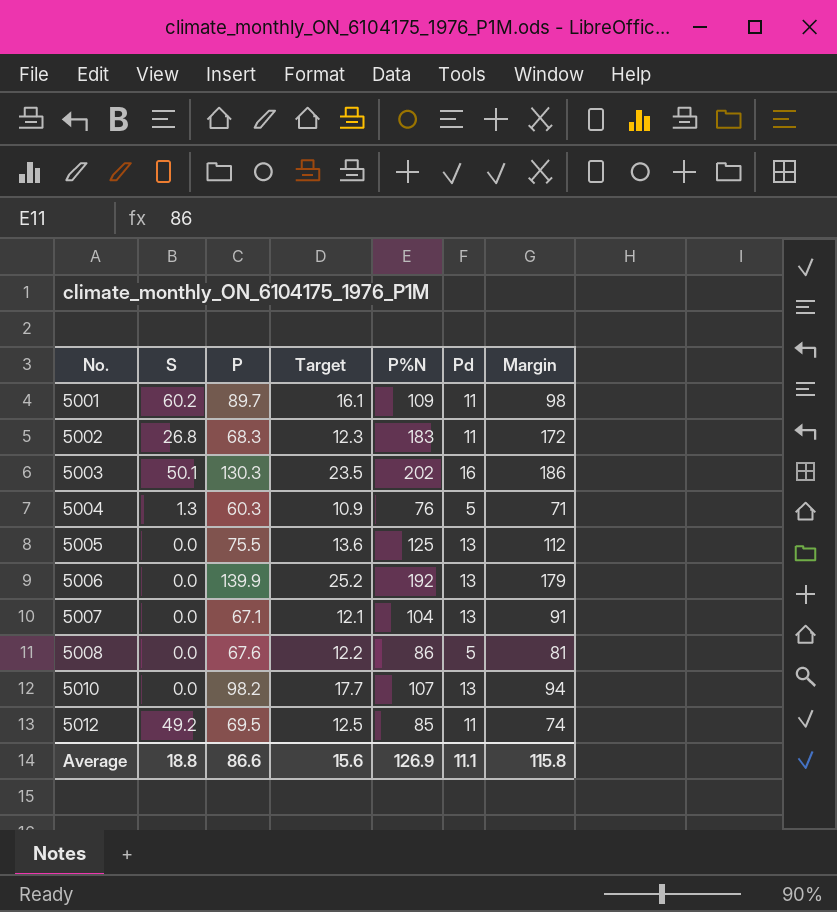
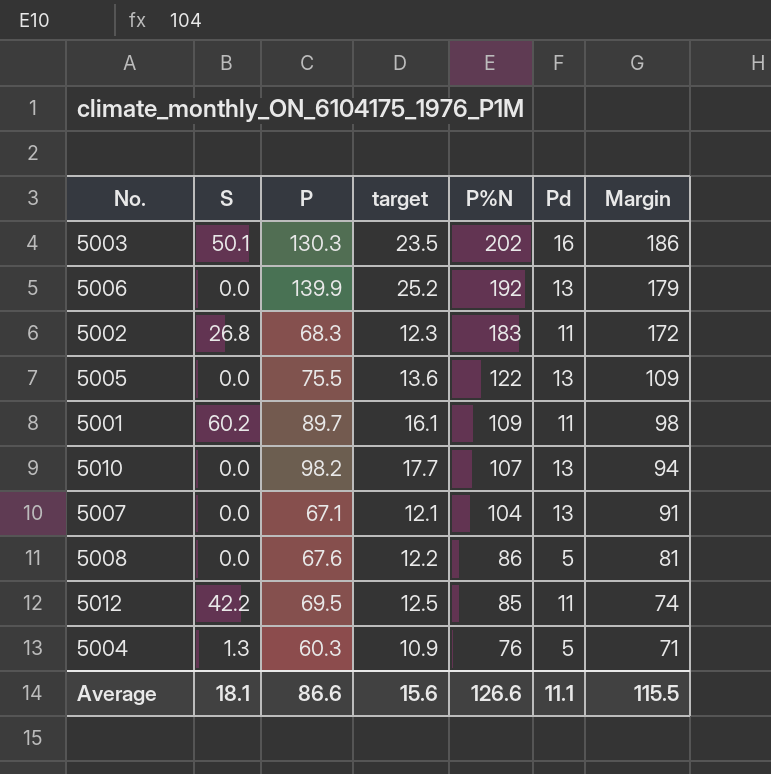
row order: No. ascending -> P%N descending
column name: Target -> target
5005 | P%N: 125 -> 122
5005 | Margin: 112 -> 109
5012 | S: 49.2 -> 42.2
Average | S: 18.8 -> 18.1
Average | P%N: 126.9 -> 126.6
Average | Margin: 115.8 -> 115.5

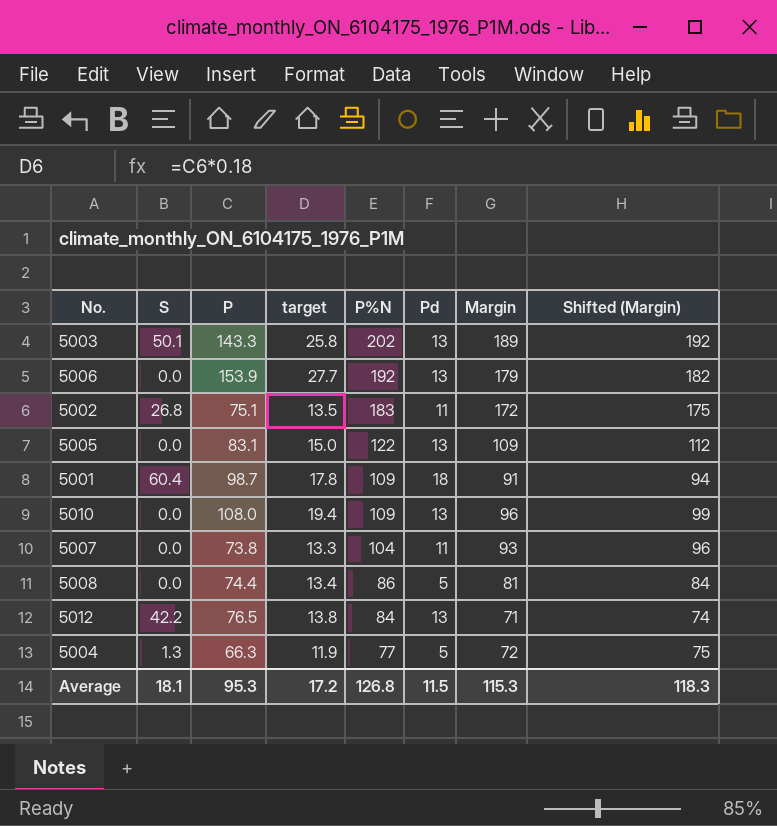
column Shifted (Margin) | formula: none -> [Margin] + 3
5003 | P: 130.3 -> 143.3
5003 | target: 23.5 -> 25.8
5003 | Pd: 16 -> 13
5003 | Margin: 186 -> 189
5006 | P: 139.9 -> 153.9
5006 | target: 25.2 -> 27.7
5002 | P: 68.3 -> 75.1
5002 | target: 12.3 -> 13.5
5005 | P: 75.5 -> 83.1
5005 | target: 13.6 -> 15.0
5001 | S: 60.2 -> 60.4
5001 | P: 89.7 -> 98.7
5001 | target: 16.1 -> 17.8
5001 | Pd: 11 -> 18
5001 | Margin: 98 -> 91
5010 | P: 98.2 -> 108.0
5010 | target: 17.7 -> 19.4
5010 | P%N: 107 -> 109
5010 | Margin: 94 -> 96
5007 | P: 67.1 -> 73.8
5007 | target: 12.1 -> 13.3
5007 | Pd: 13 -> 11
5007 | Margin: 91 -> 93
5008 | P: 67.6 -> 74.4
5008 | target: 12.2 -> 13.4
5012 | P: 69.5 -> 76.5
5012 | target: 12.5 -> 13.8
5012 | P%N: 85 -> 84
5012 | Pd: 11 -> 13
5012 | Margin: 74 -> 71
5004 | P: 60.3 -> 66.3
5004 | target: 10.9 -> 11.9
5004 | P%N: 76 -> 77
5004 | Margin: 71 -> 72
Average | P: 86.6 -> 95.3
Average | target: 15.6 -> 17.2
Average | P%N: 126.6 -> 126.8
Average | Pd: 11.1 -> 11.5
Average | Margin: 115.5 -> 115.3

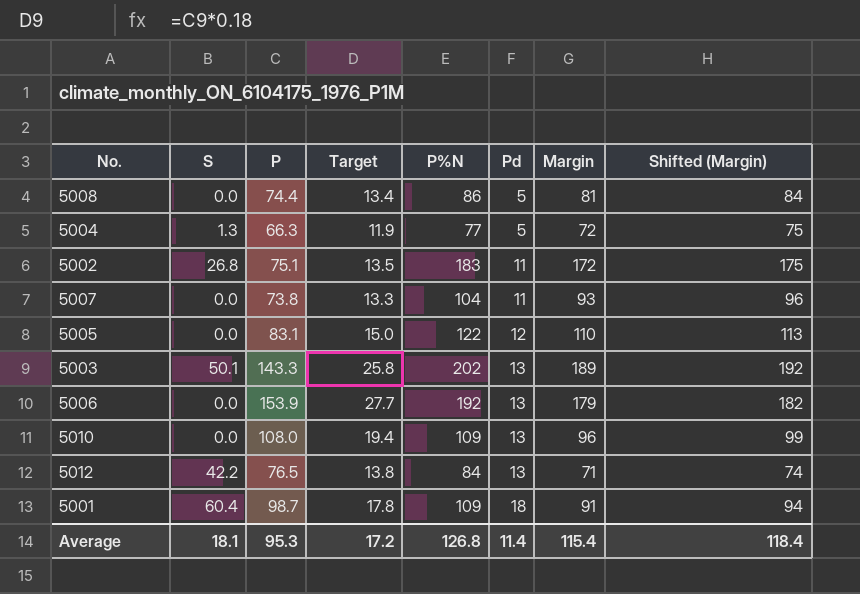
row order: P%N descending -> Pd ascending
column name: target -> Target
5005 | Pd: 13 -> 12
5005 | Margin: 109 -> 110
5005 | Shifted (Margin): 112 -> 113
Average | Pd: 11.5 -> 11.4
Average | Margin: 115.3 -> 115.4
Average | Shifted (Margin): 118.3 -> 118.4

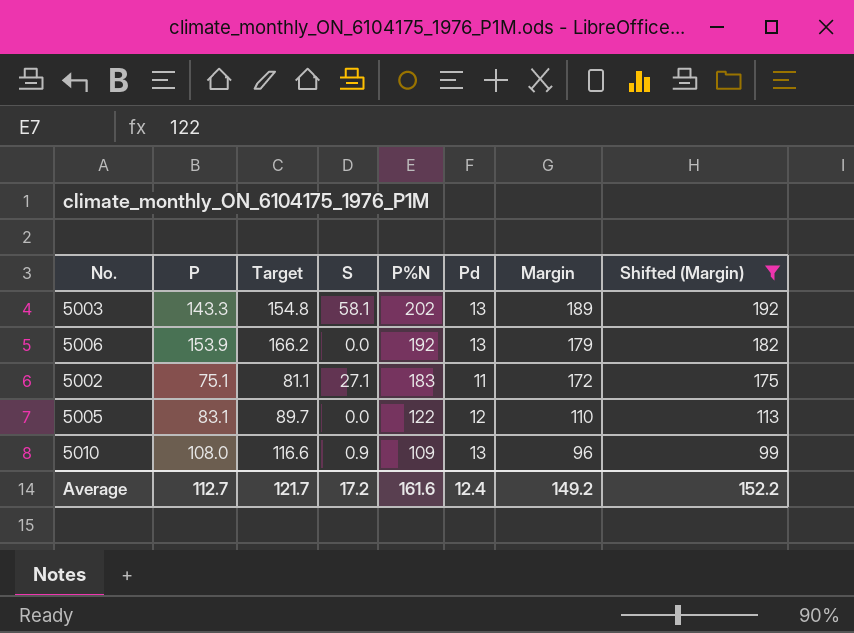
filter: none -> Shifted (Margin) >= 99
row order: Pd ascending -> P%N descending
column Target | formula: [P] * 0.18 -> [P] * 1.08
column S | position: 2 -> 4
5003 | S: 50.1 -> 58.1
5002 | S: 26.8 -> 27.1
5010 | S: 0.0 -> 0.9
Average | P: 95.3 -> 112.7
Average | Target: 17.2 -> 121.7
Average | S: 18.1 -> 17.2
Average | P%N: 126.8 -> 161.6
Average | Pd: 11.4 -> 12.4
Average | Margin: 115.4 -> 149.2
Average | Shifted (Margin): 118.4 -> 152.2

